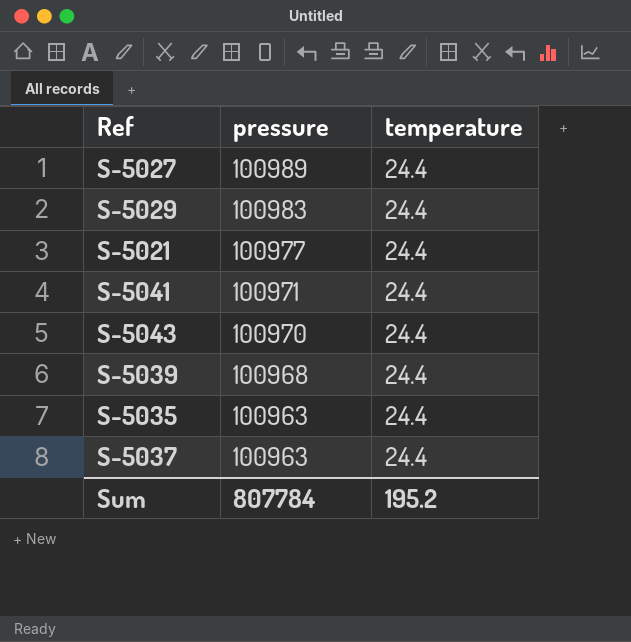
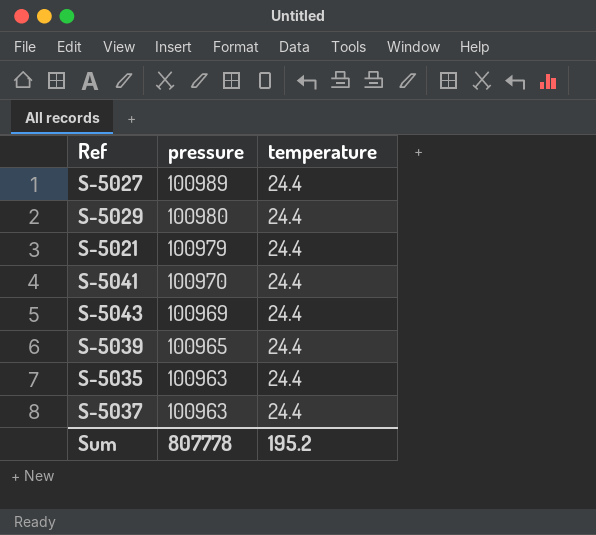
S-5029 | pressure: 100983 -> 100980
S-5021 | pressure: 100977 -> 100979
S-5041 | pressure: 100971 -> 100970
S-5043 | pressure: 100970 -> 100969
S-5039 | pressure: 100968 -> 100965
Sum | pressure: 807784 -> 807778

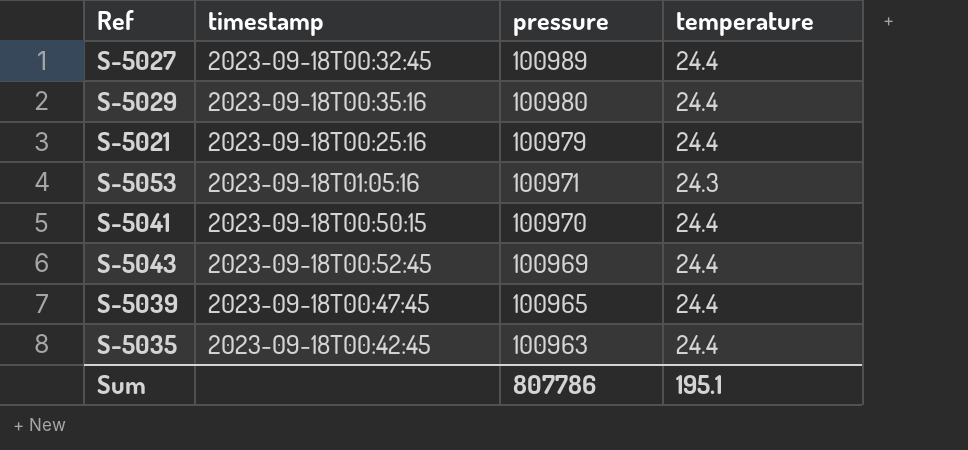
column timestamp | position: none -> 2
row S-5037: 100963 | 24.4 -> none
row S-5053: none -> 2023-09-18T01:05:16 | 100971 | 24.3
Sum | pressure: 807778 -> 807786
Sum | temperature: 195.2 -> 195.1

